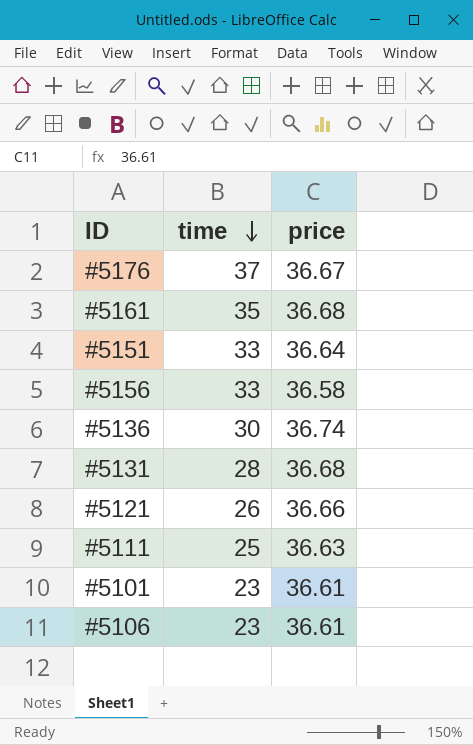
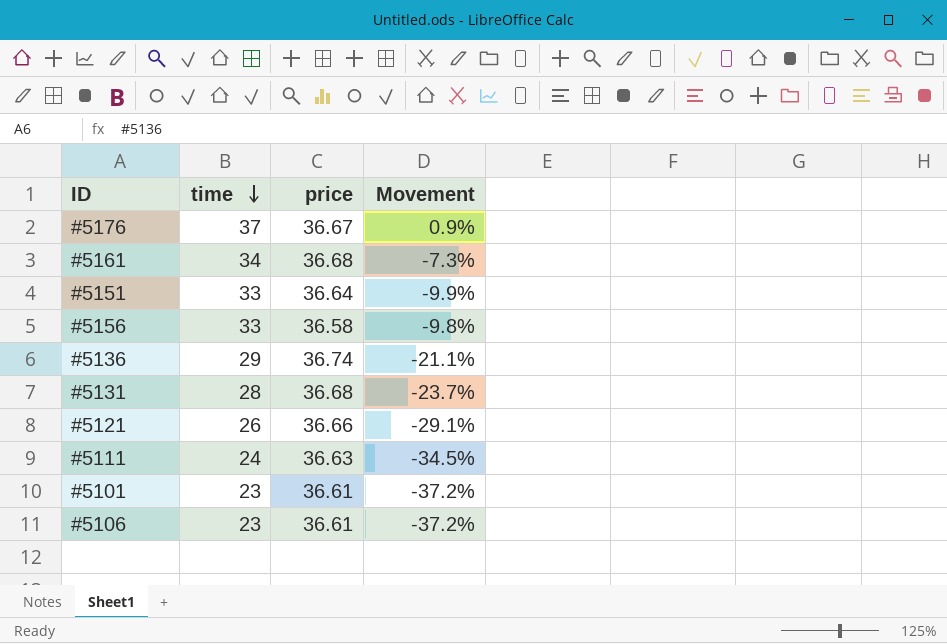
column Movement | formula: none -> ([time] - [price]) / [price]
#5161 | time: 35 -> 34
#5136 | time: 30 -> 29
#5111 | time: 25 -> 24

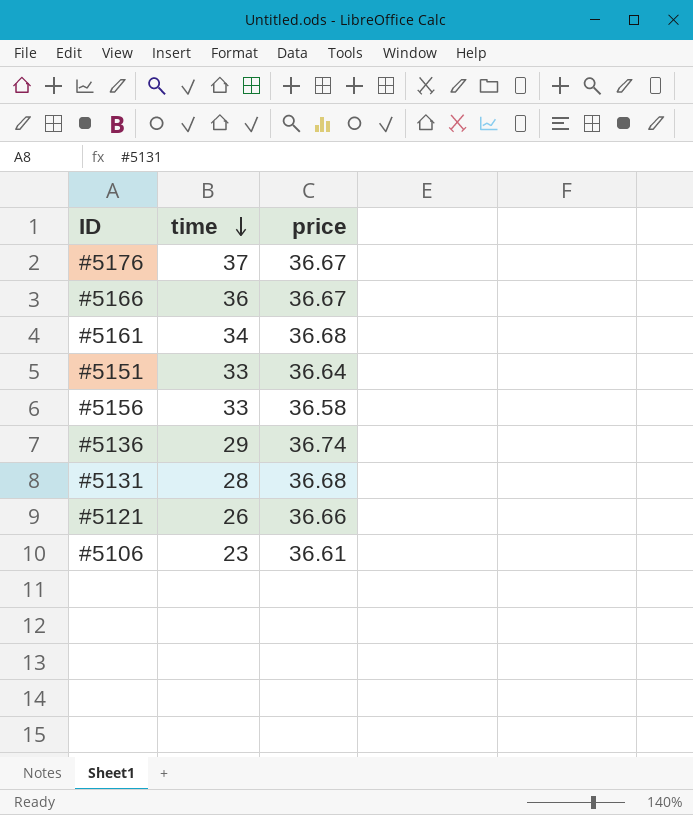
column Movement | formula: ([time] - [price]) / [price] -> none
row #5111: 24 | 36.63 | -34.5% -> none
row #5101: 23 | 36.61 | -37.2% -> none
row #5166: none -> 36 | 36.67

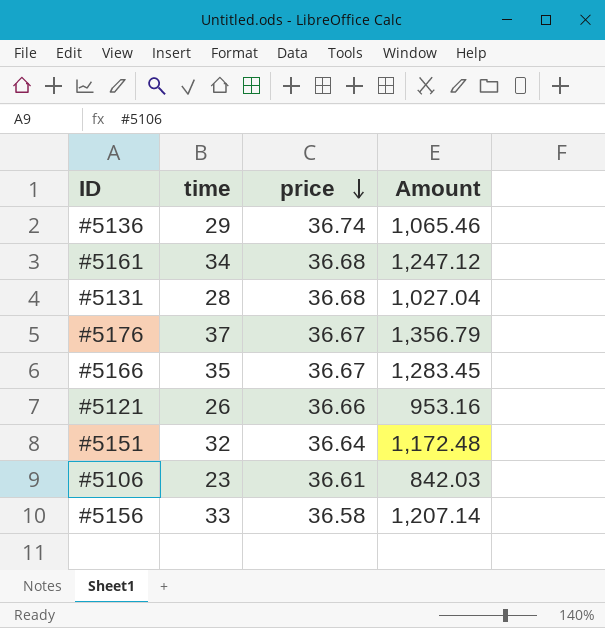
row order: time descending -> price descending
column Amount | formula: none -> [time] * [price]
#5166 | time: 36 -> 35
#5151 | time: 33 -> 32

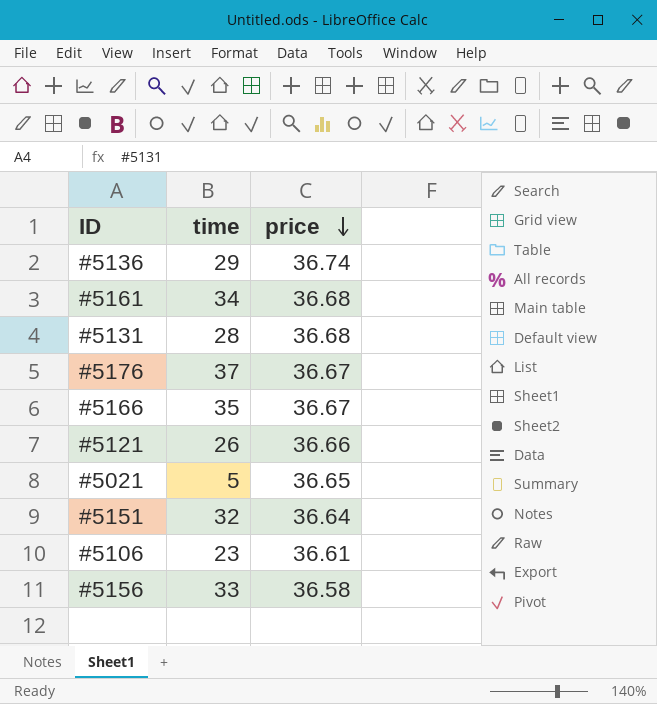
column Amount | formula: [time] * [price] -> none
row #5021: none -> 5 | 36.65

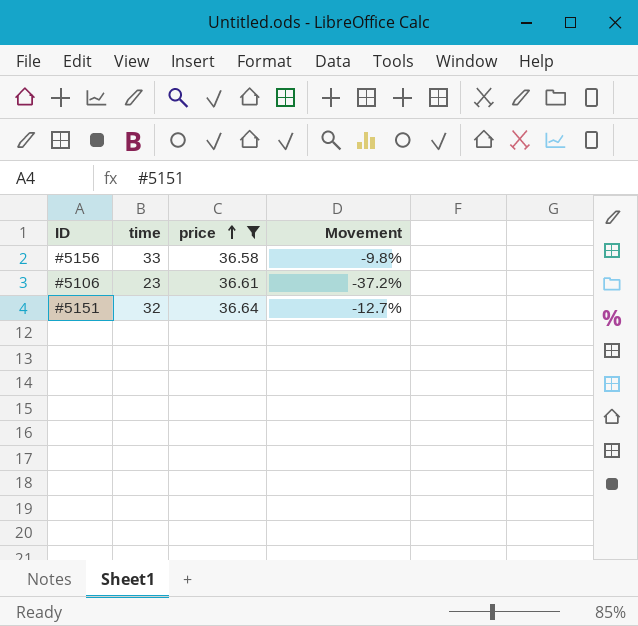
filter: none -> price <= 36.64
row order: price descending -> price ascending
column Movement | formula: none -> ([time] - [price]) / [price]

